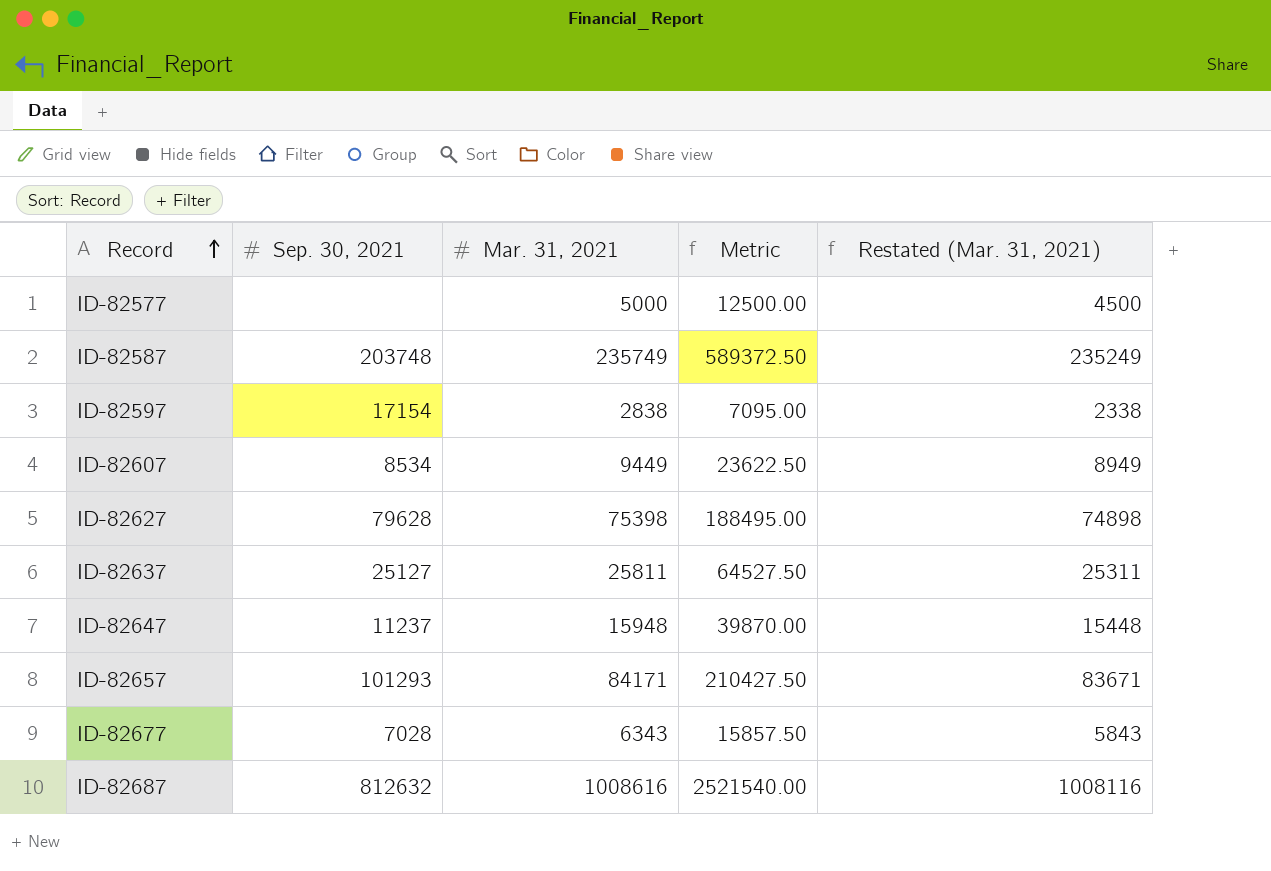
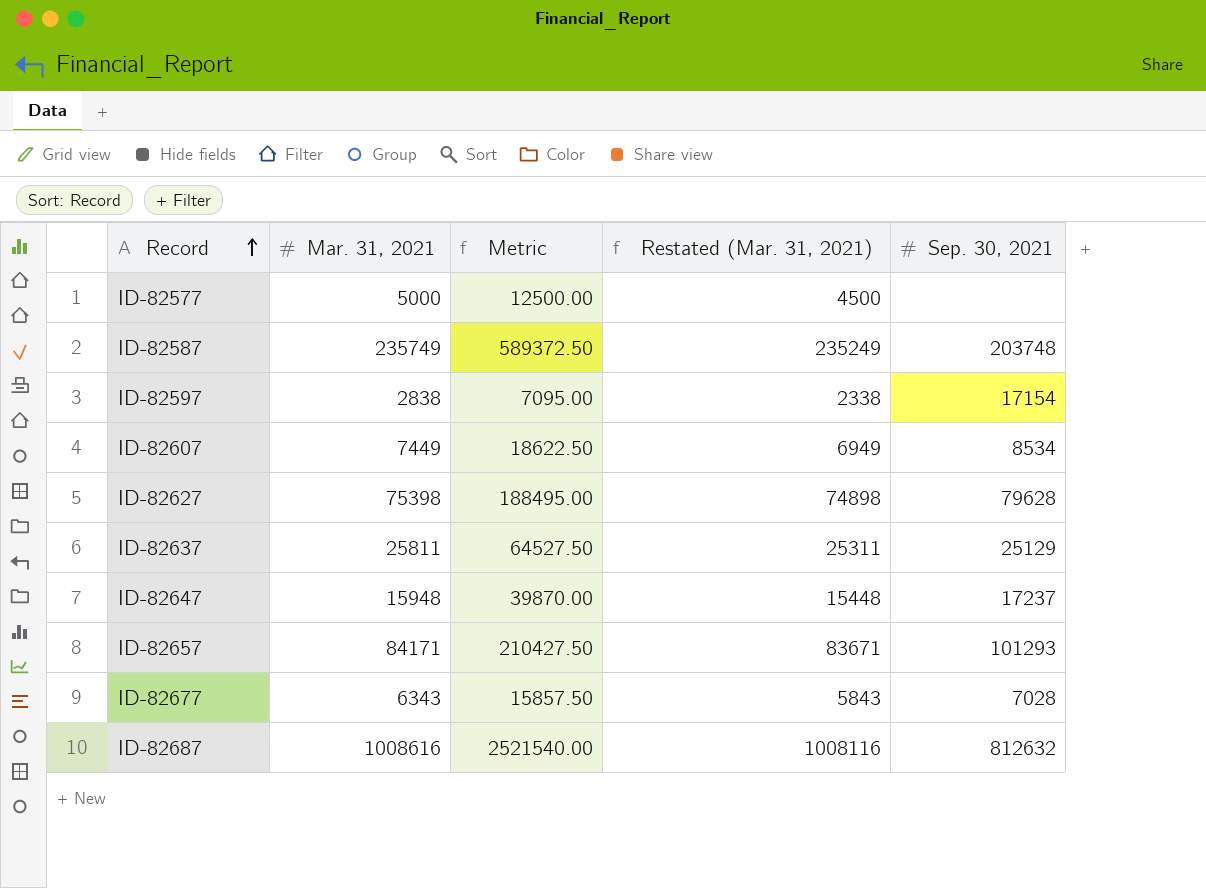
column Sep. 30, 2021 | position: 2 -> 5
ID-82607 | Mar. 31, 2021: 9449 -> 7449
ID-82607 | Metric: 23622.50 -> 18622.50
ID-82607 | Restated (Mar. 31, 2021): 8949 -> 6949
ID-82637 | Sep. 30, 2021: 25127 -> 25129
ID-82647 | Sep. 30, 2021: 11237 -> 17237

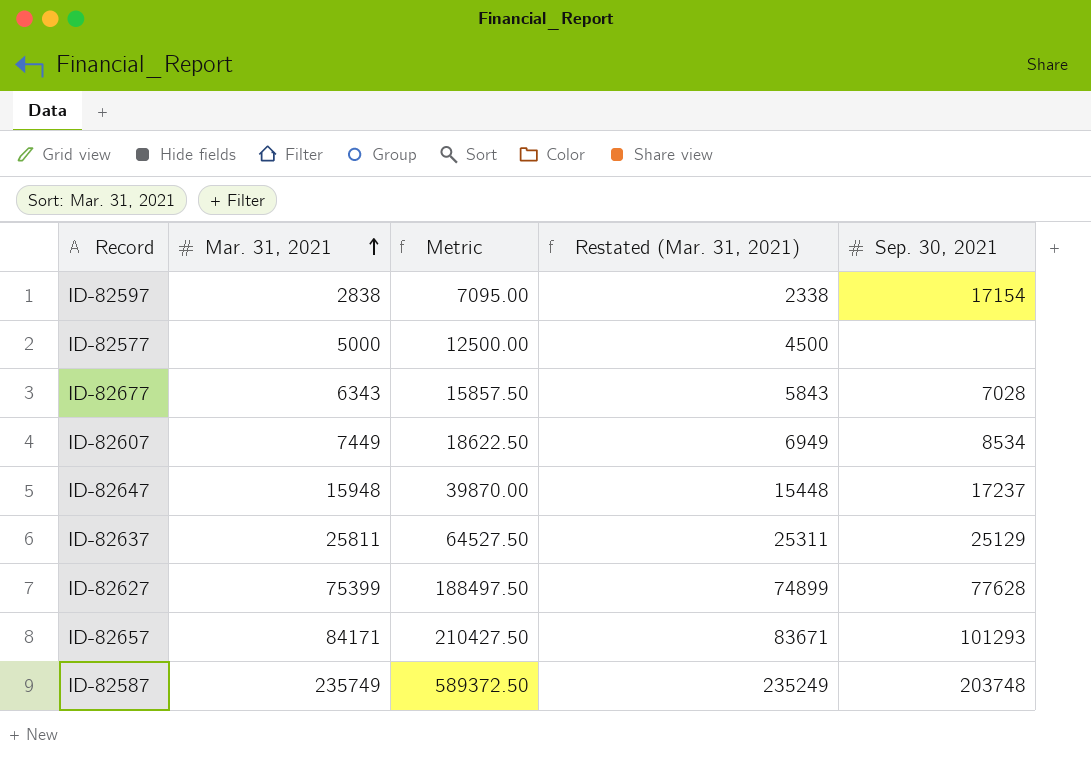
row order: Record ascending -> Mar. 31, 2021 ascending
row ID-82687: 1008616 | 2521540.00 | 1008116 | 812632 -> none
ID-82627 | Mar. 31, 2021: 75398 -> 75399
ID-82627 | Metric: 188495.00 -> 188497.50
ID-82627 | Restated (Mar. 31, 2021): 74898 -> 74899
ID-82627 | Sep. 30, 2021: 79628 -> 77628

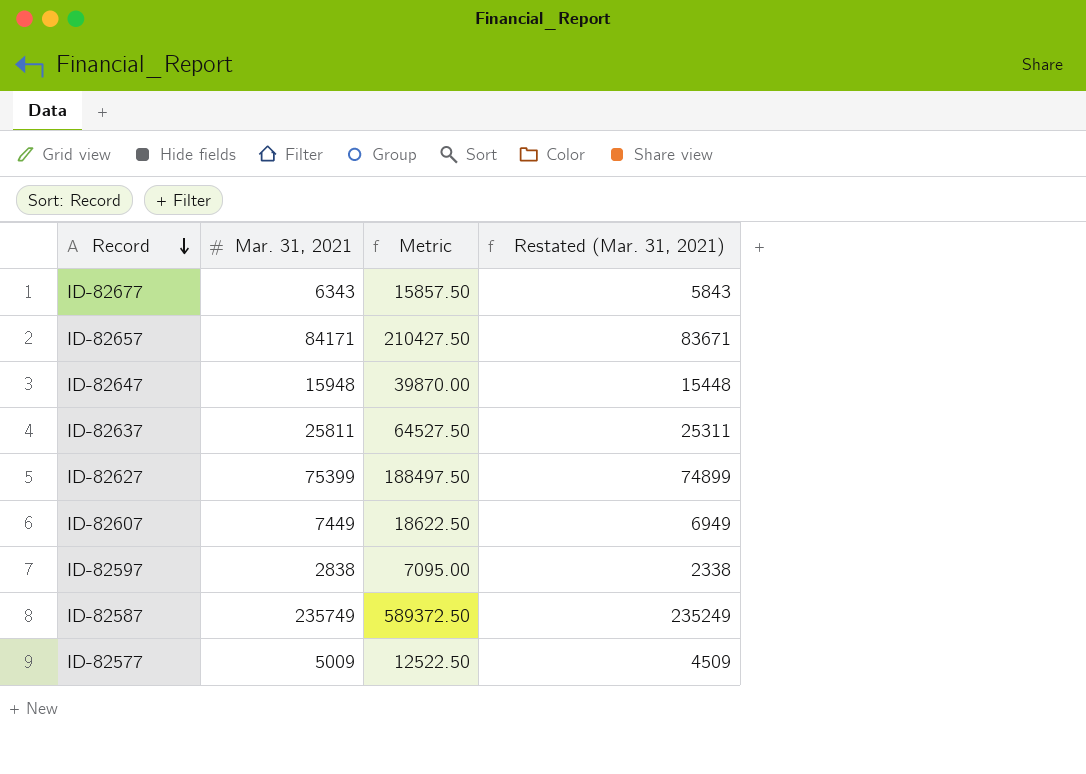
row order: Mar. 31, 2021 ascending -> Record descending
column Sep. 30, 2021 | position: 5 -> none
ID-82577 | Mar. 31, 2021: 5000 -> 5009
ID-82577 | Metric: 12500.00 -> 12522.50
ID-82577 | Restated (Mar. 31, 2021): 4500 -> 4509

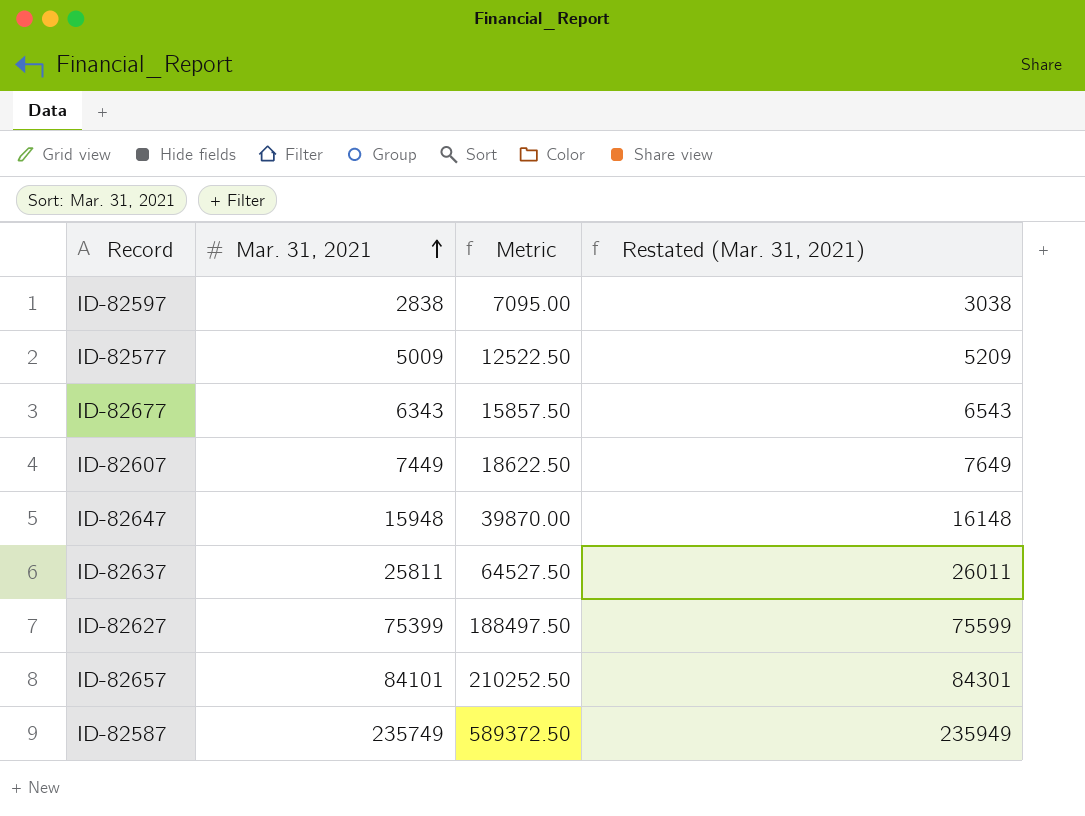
row order: Record descending -> Mar. 31, 2021 ascending
column Restated (Mar. 31, 2021) | formula: [Mar. 31, 2021] - 500 -> [Mar. 31, 2021] + 200
ID-82657 | Mar. 31, 2021: 84171 -> 84101
ID-82657 | Metric: 210427.50 -> 210252.50

